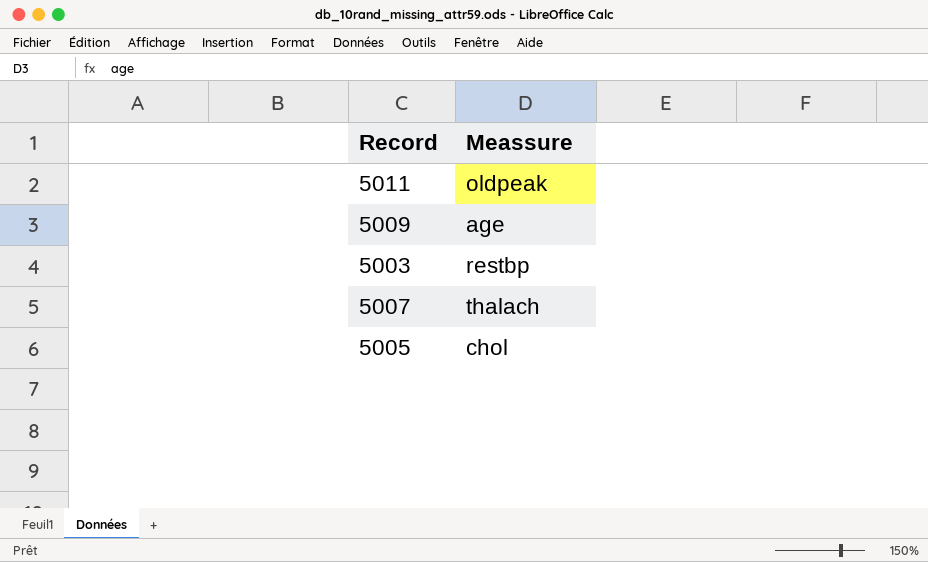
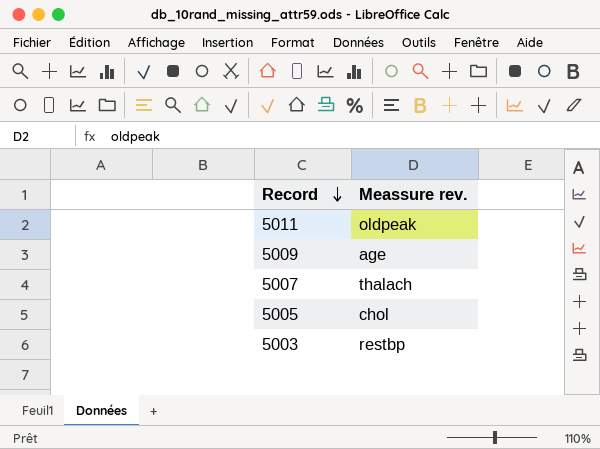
row order: none -> Record descending
column name: Meassure -> Meassure rev.

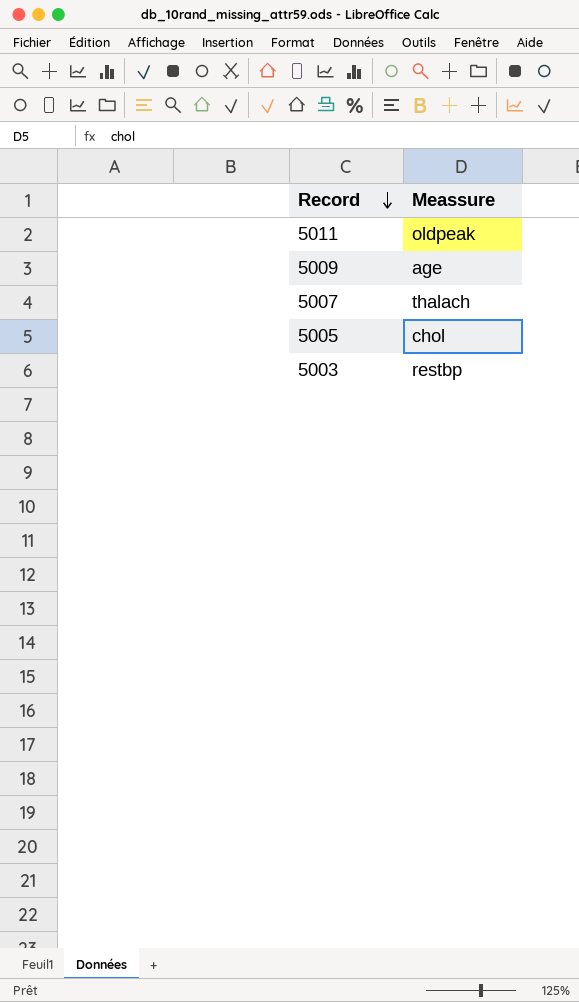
column name: Meassure rev. -> Meassure

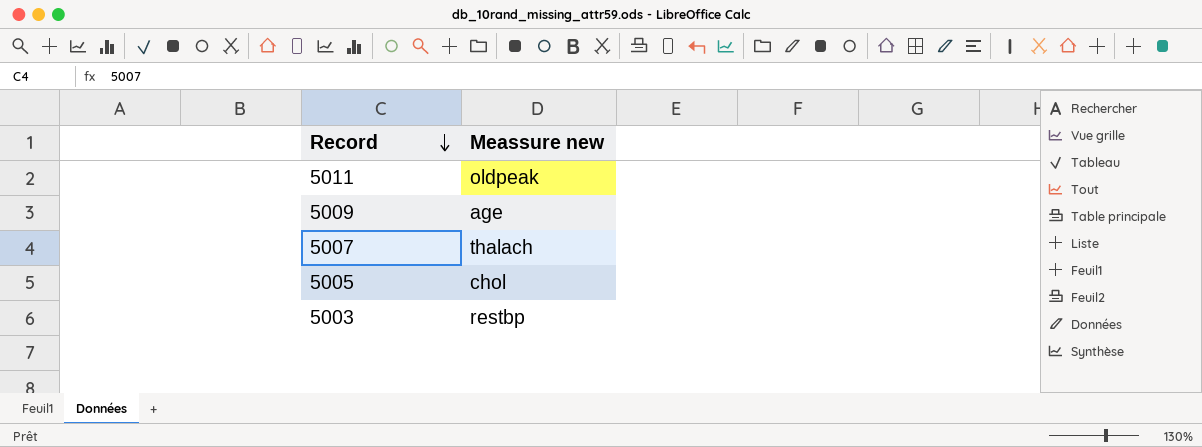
column name: Meassure -> Meassure new

